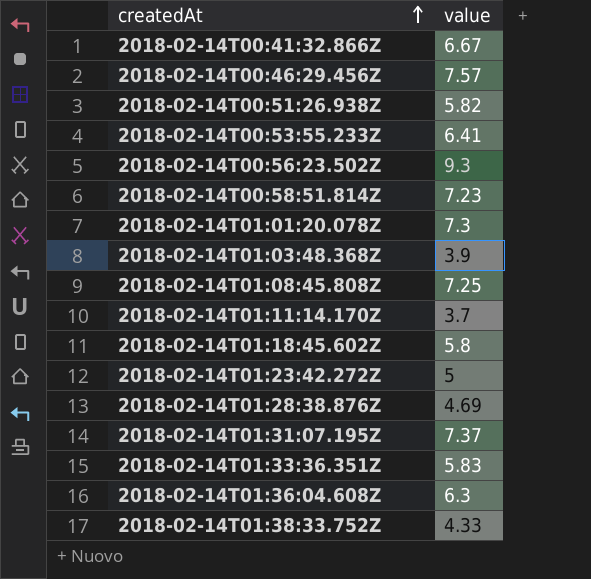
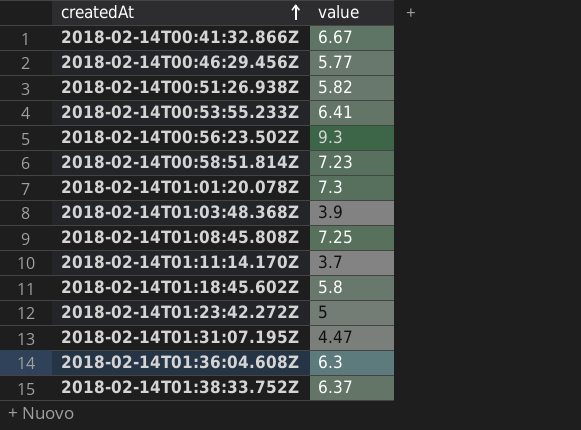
row 2018-02-14T01:28:38.876Z: 4.69 -> none
row 2018-02-14T01:33:36.351Z: 5.83 -> none
2018-02-14T00:46:29.456Z | value: 7.57 -> 5.77
2018-02-14T01:31:07.195Z | value: 7.37 -> 4.47
2018-02-14T01:38:33.752Z | value: 4.33 -> 6.37

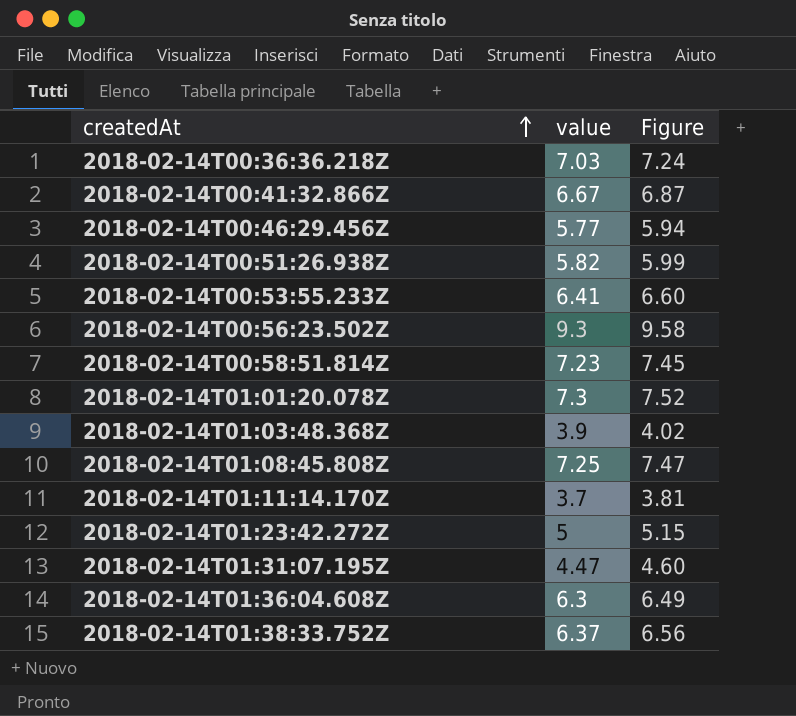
column Figure | formula: none -> [value] * 1.03
row 2018-02-14T01:18:45.602Z: 5.8 -> none
row 2018-02-14T00:36:36.218Z: none -> 7.03 | 7.24

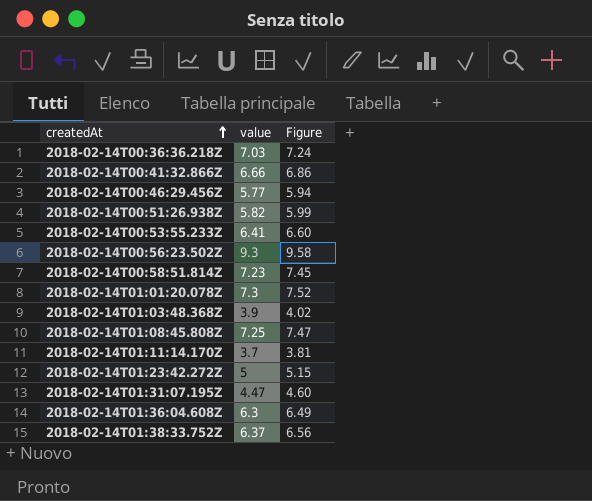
2018-02-14T00:41:32.866Z | value: 6.67 -> 6.66
2018-02-14T00:41:32.866Z | Figure: 6.87 -> 6.86

